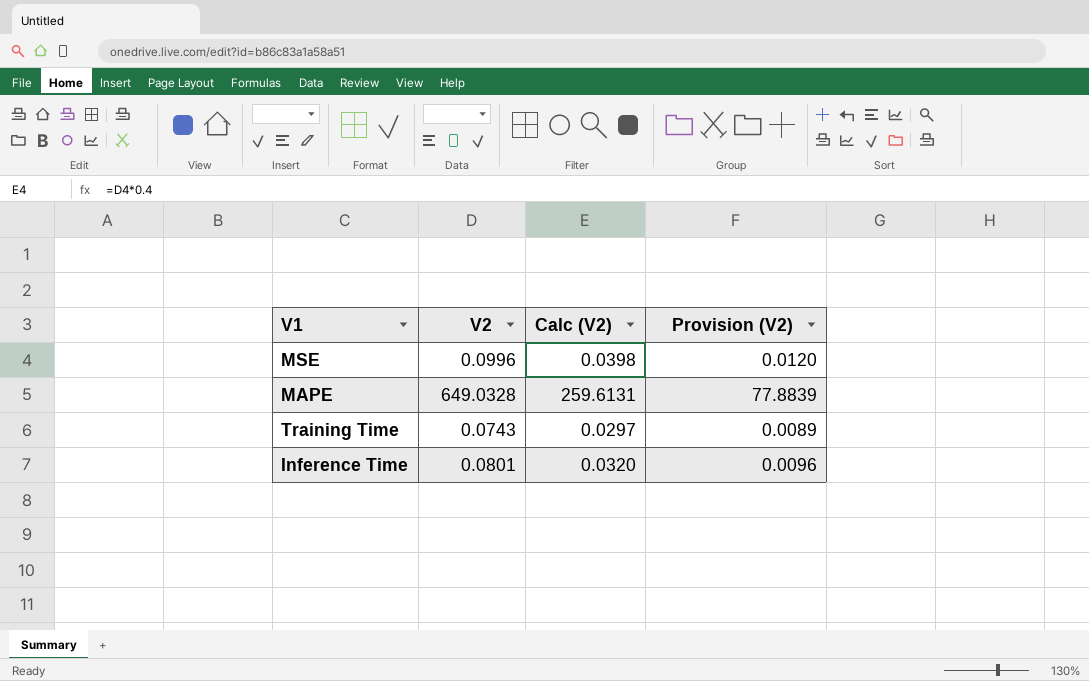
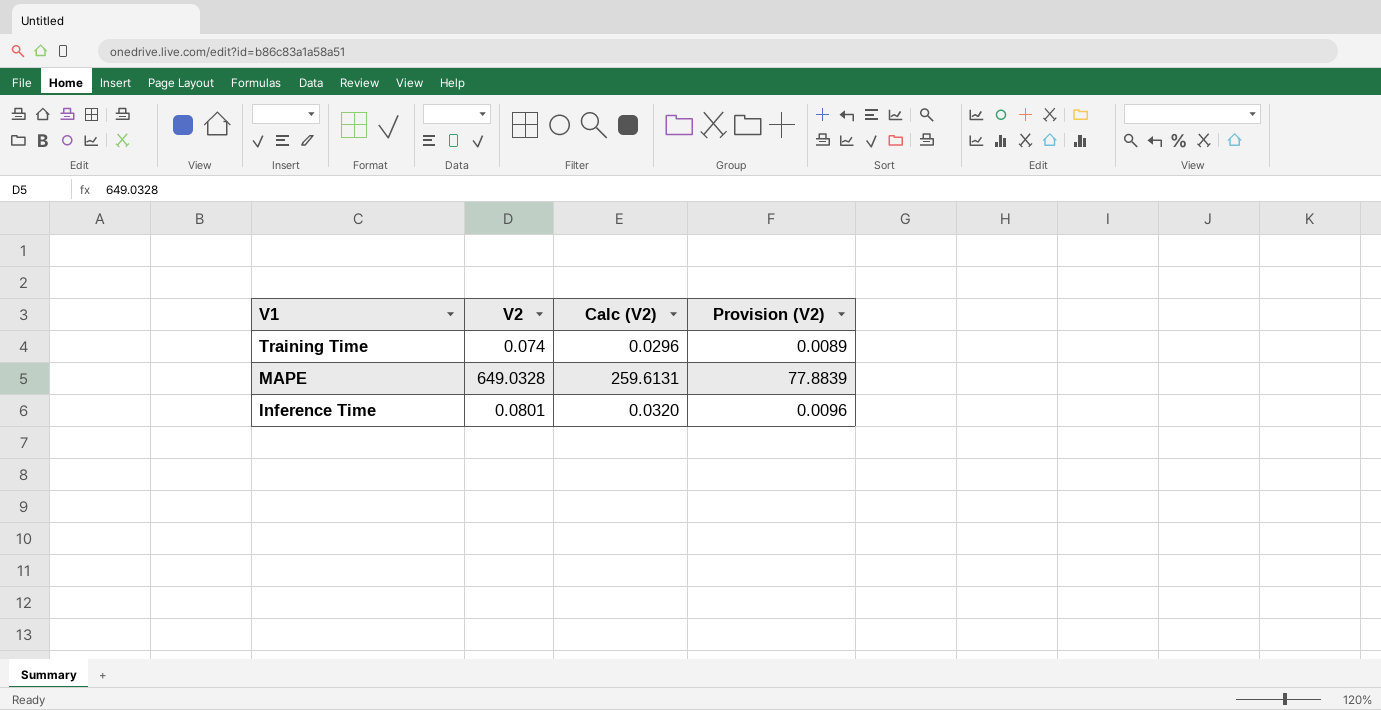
row order: none -> V1 descending
row MSE: 0.0996 | 0.0398 | 0.0120 -> none
Training Time | V2: 0.0743 -> 0.074
Training Time | Calc (V2): 0.0297 -> 0.0296

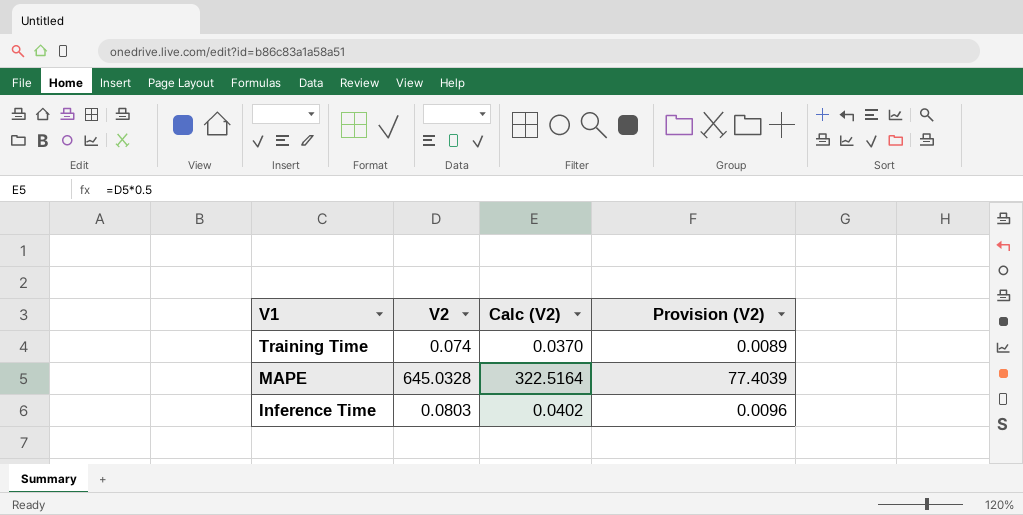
column Calc (V2) | formula: [V2] * 0.4 -> [V2] * 0.5
MAPE | V2: 649.0328 -> 645.0328
MAPE | Provision (V2): 77.8839 -> 77.4039
Inference Time | V2: 0.0801 -> 0.0803

